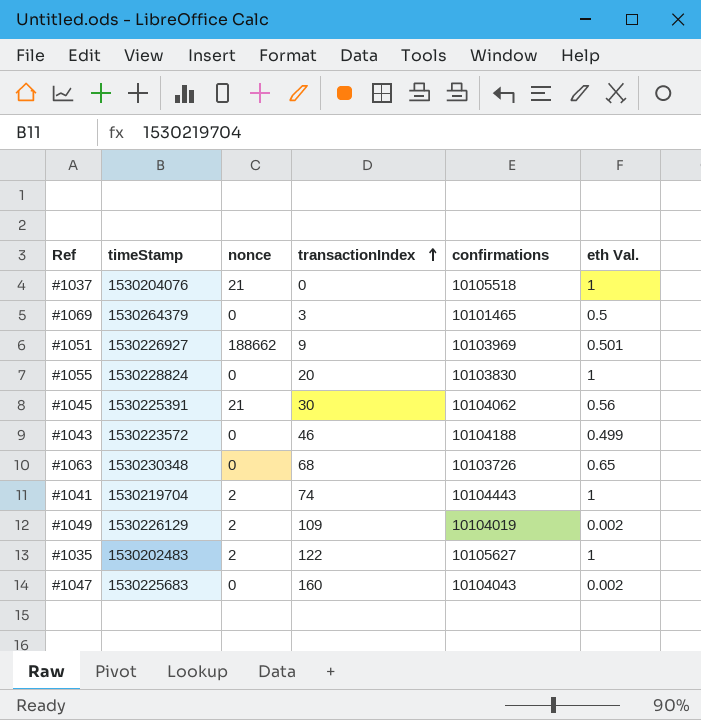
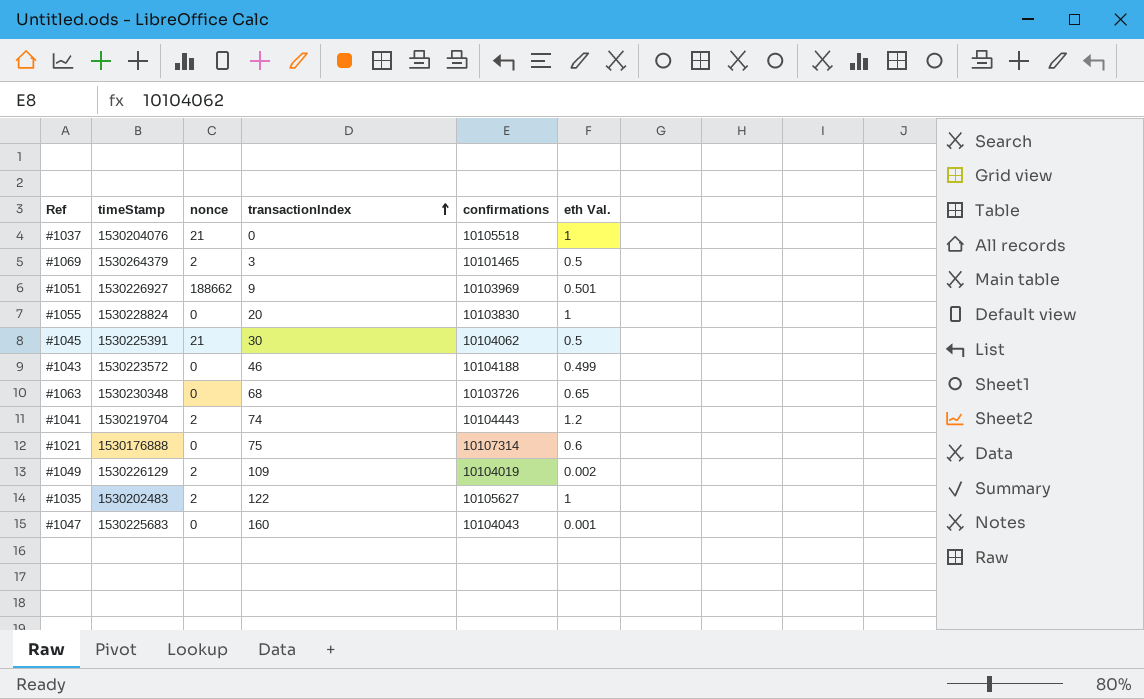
#1069 | nonce: 0 -> 2
#1045 | eth Val.: 0.56 -> 0.5
#1041 | eth Val.: 1 -> 1.2
row #1021: none -> 1530176888 | 0 | 75 | 10107314 | 0.6
#1047 | eth Val.: 0.002 -> 0.001

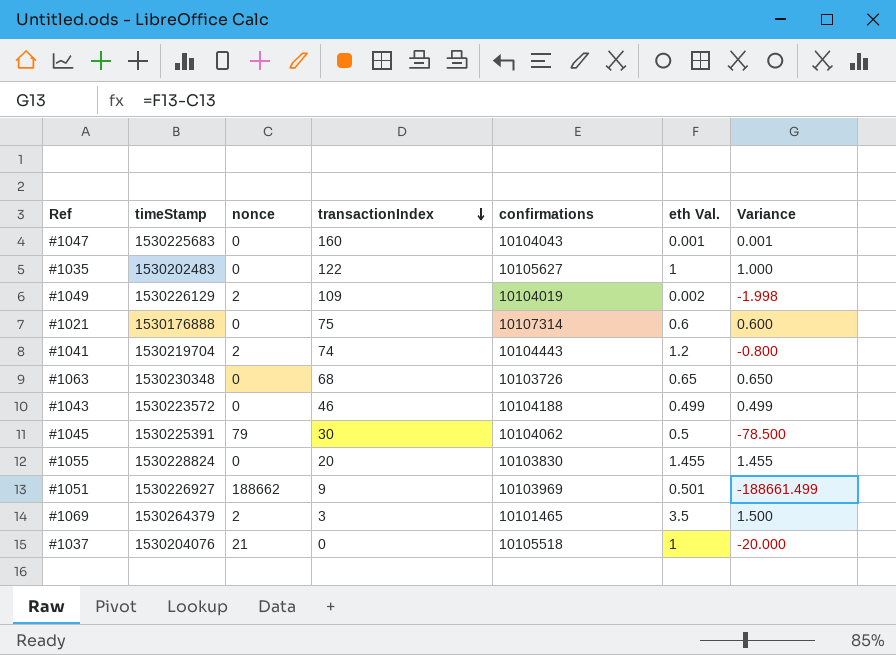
row order: transactionIndex ascending -> transactionIndex descending
column Variance | formula: none -> [eth Val.] - [nonce]
#1035 | nonce: 2 -> 0
#1045 | nonce: 21 -> 79
#1055 | eth Val.: 1 -> 1.455
#1069 | eth Val.: 0.5 -> 3.5

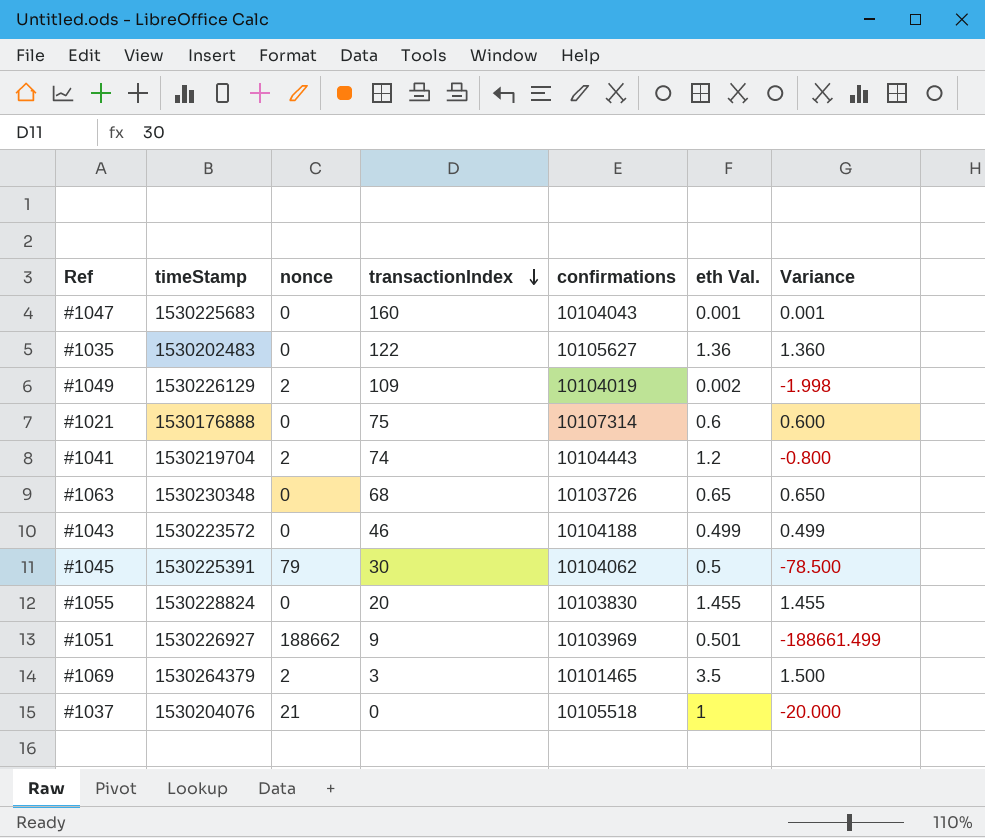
#1035 | eth Val.: 1 -> 1.36
#1035 | Variance: 1.000 -> 1.360

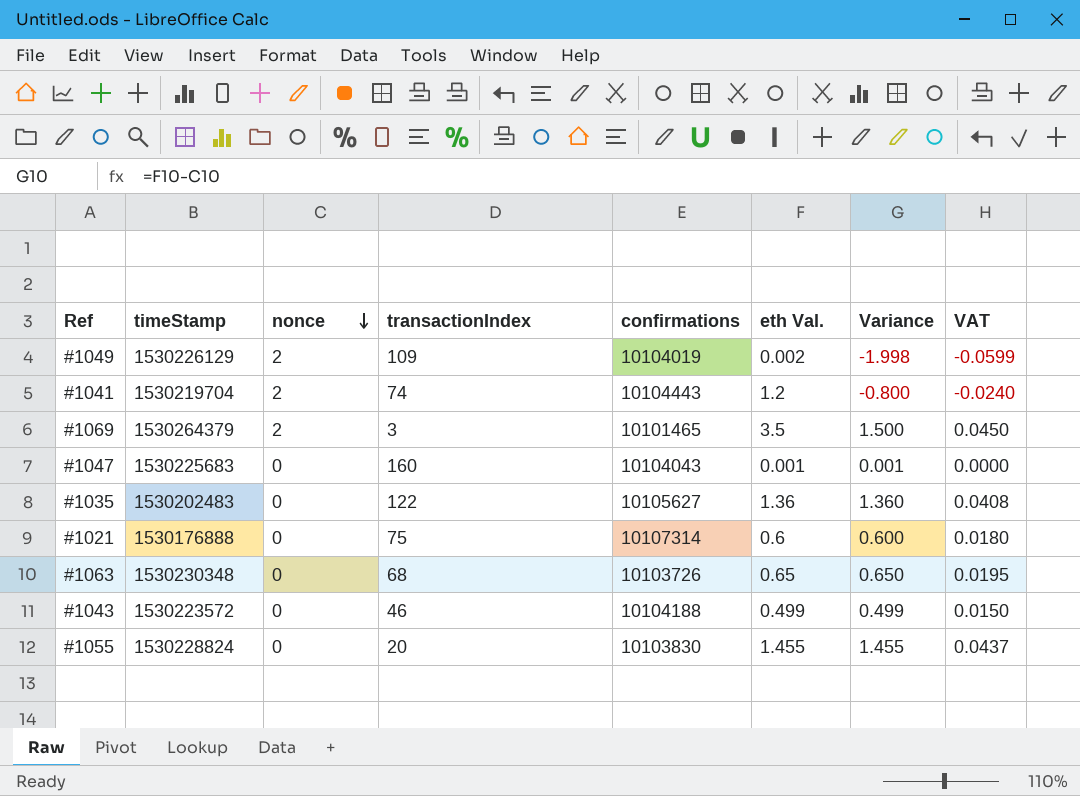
row order: transactionIndex descending -> nonce descending
column VAT | formula: none -> [Variance] * 0.03
row #1045: 1530225391 | 79 | 30 | 10104062 | 0.5 | -78.500 -> none
row #1051: 1530226927 | 188662 | 9 | 10103969 | 0.501 | -188661.499 -> none
row #1037: 1530204076 | 21 | 0 | 10105518 | 1 | -20.000 -> none

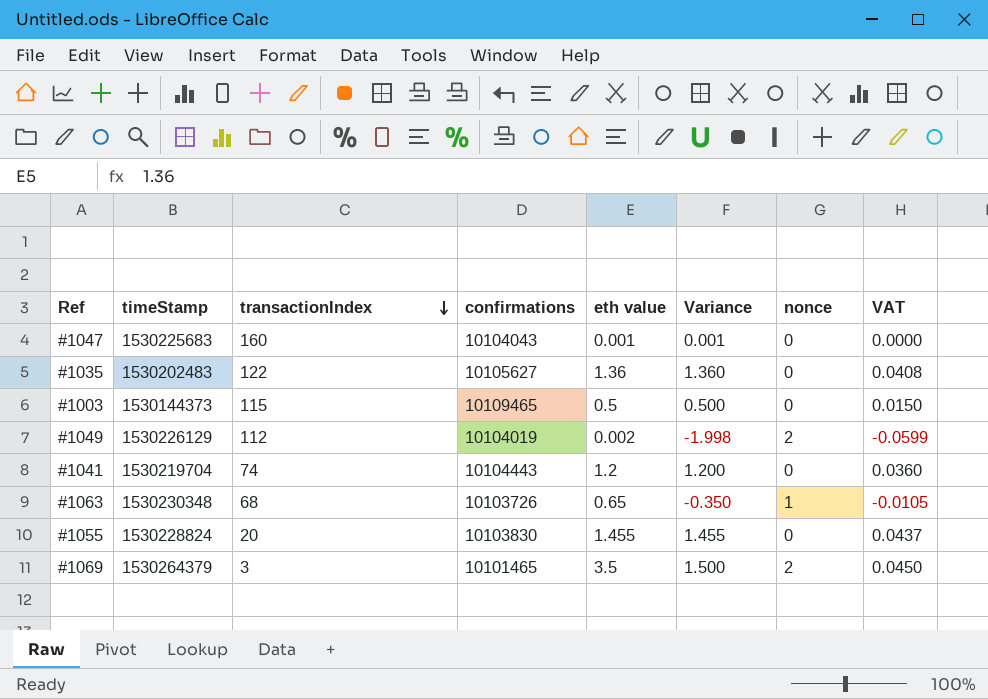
row order: nonce descending -> transactionIndex descending
column name: eth Val. -> eth value
column nonce | position: 3 -> 7
row #1021: 1530176888 | 0 | 75 | 10107314 | 0.6 | 0.600 | 0.0180 -> none
row #1043: 1530223572 | 0 | 46 | 10104188 | 0.499 | 0.499 | 0.0150 -> none
row #1003: none -> 1530144373 | 115 | 10109465 | 0.5 | 0.500 | 0 | 0.0150
#1049 | transactionIndex: 109 -> 112
#1041 | Variance: -0.800 -> 1.200
#1041 | nonce: 2 -> 0
#1041 | VAT: -0.0240 -> 0.0360
#1063 | Variance: 0.650 -> -0.350
#1063 | nonce: 0 -> 1
#1063 | VAT: 0.0195 -> -0.0105

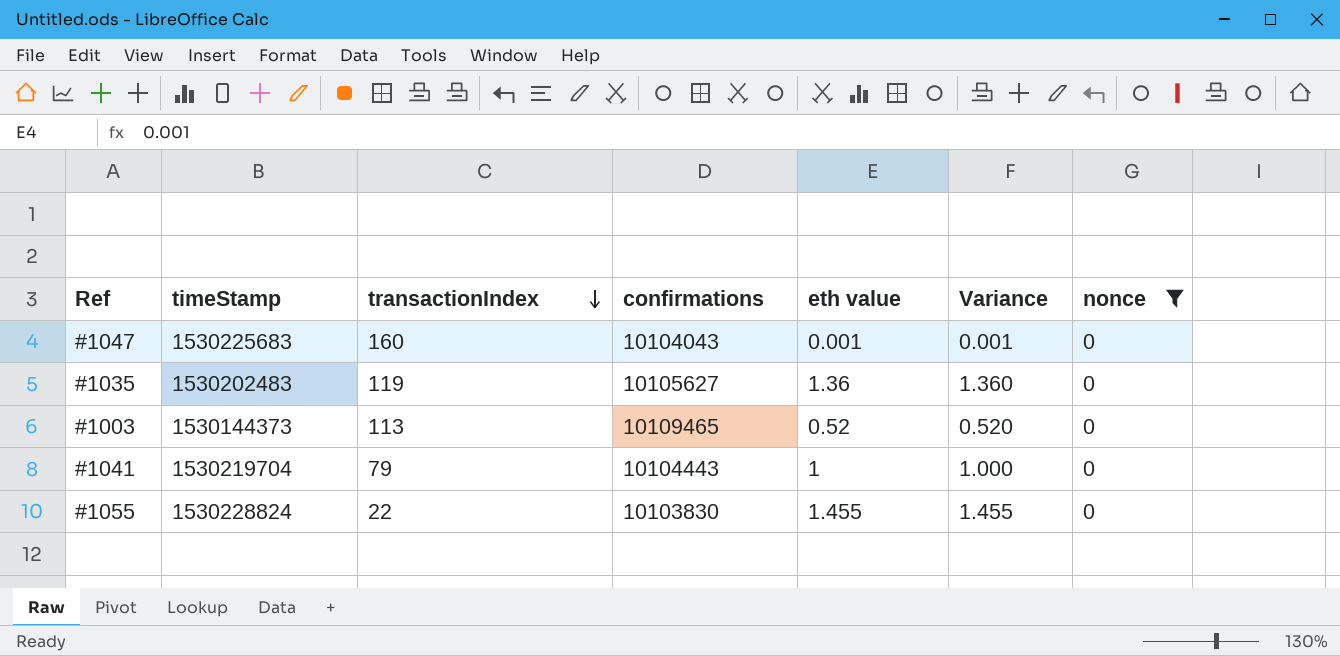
filter: none -> nonce = 0
column VAT | formula: [Variance] * 0.03 -> none
#1035 | transactionIndex: 122 -> 119
#1003 | transactionIndex: 115 -> 113
#1003 | eth value: 0.5 -> 0.52
#1003 | Variance: 0.500 -> 0.520
#1041 | transactionIndex: 74 -> 79
#1041 | eth value: 1.2 -> 1
#1041 | Variance: 1.200 -> 1.000
#1055 | transactionIndex: 20 -> 22

